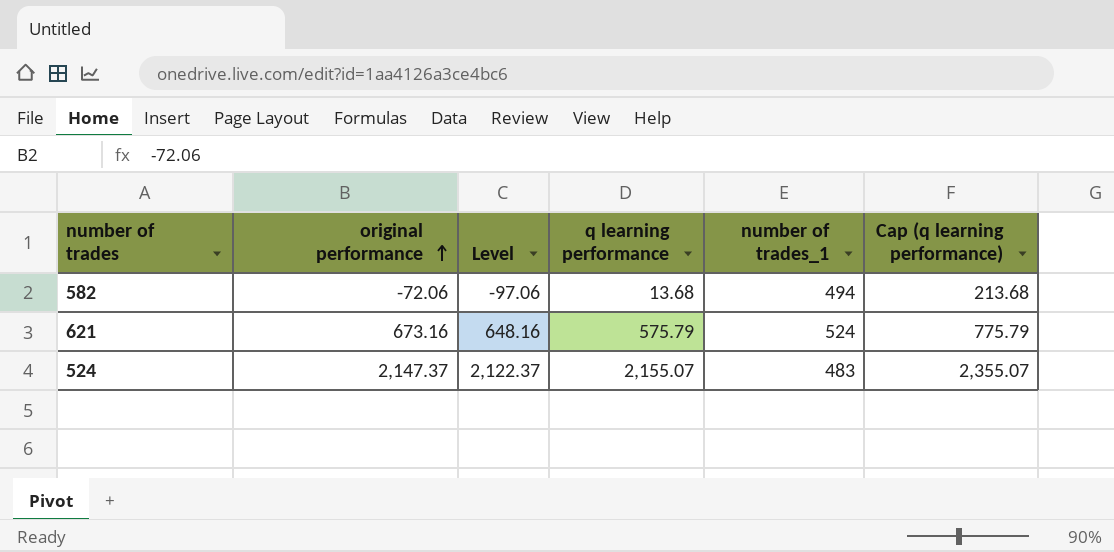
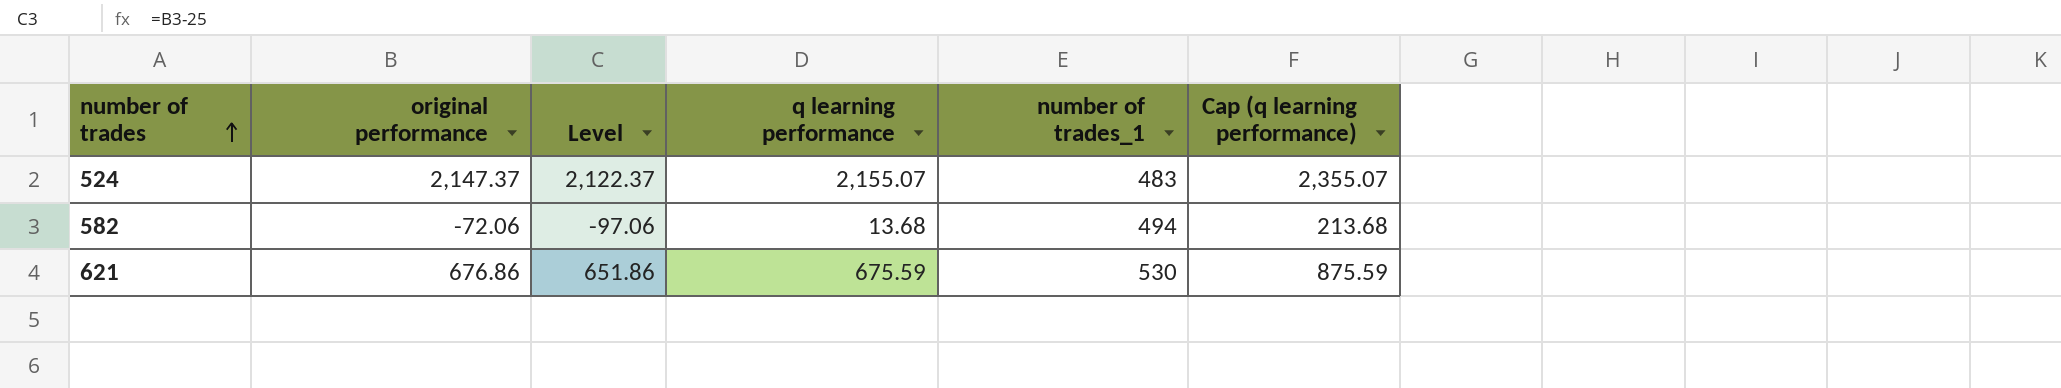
row order: original performance ascending -> number of trades ascending
621 | original performance: 673.16 -> 676.86
621 | Level: 648.16 -> 651.86
621 | q learning performance: 575.79 -> 675.59
621 | number of trades_1: 524 -> 530
621 | Cap (q learning performance): 775.79 -> 875.59

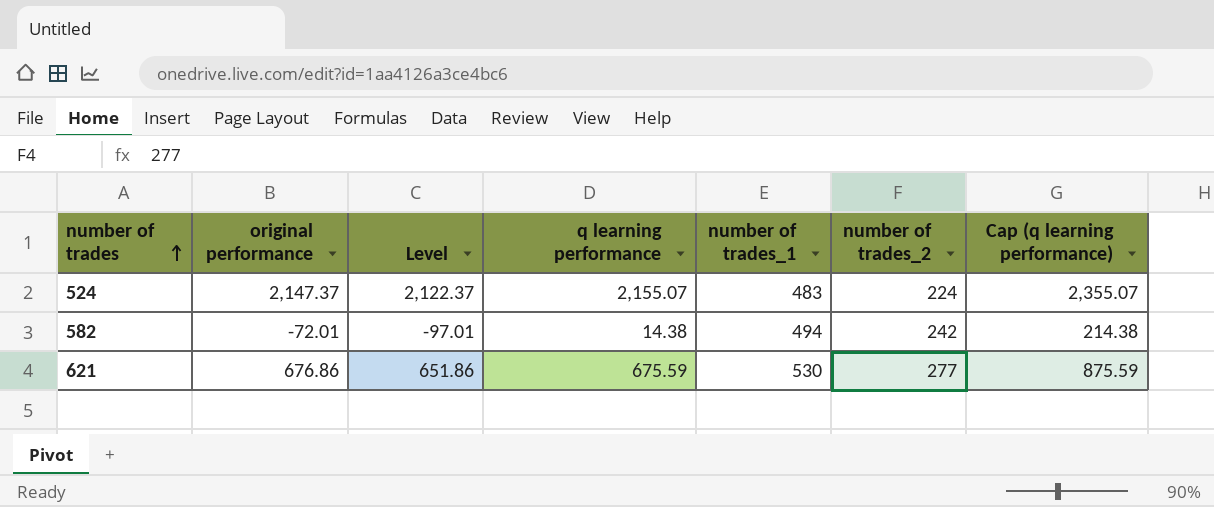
column number of trades_2 | position: none -> 6
582 | original performance: -72.06 -> -72.01
582 | Level: -97.06 -> -97.01
582 | q learning performance: 13.68 -> 14.38
582 | Cap (q learning performance): 213.68 -> 214.38

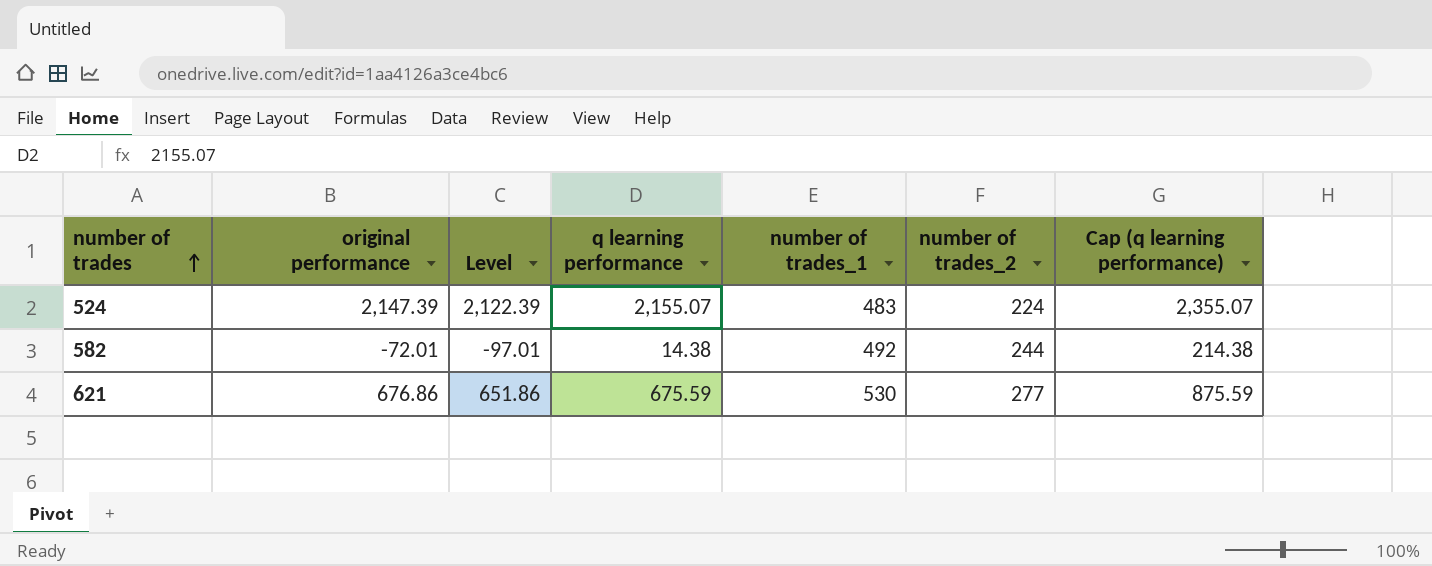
524 | original performance: 2,147.37 -> 2,147.39
524 | Level: 2,122.37 -> 2,122.39
582 | number of trades_1: 494 -> 492
582 | number of trades_2: 242 -> 244

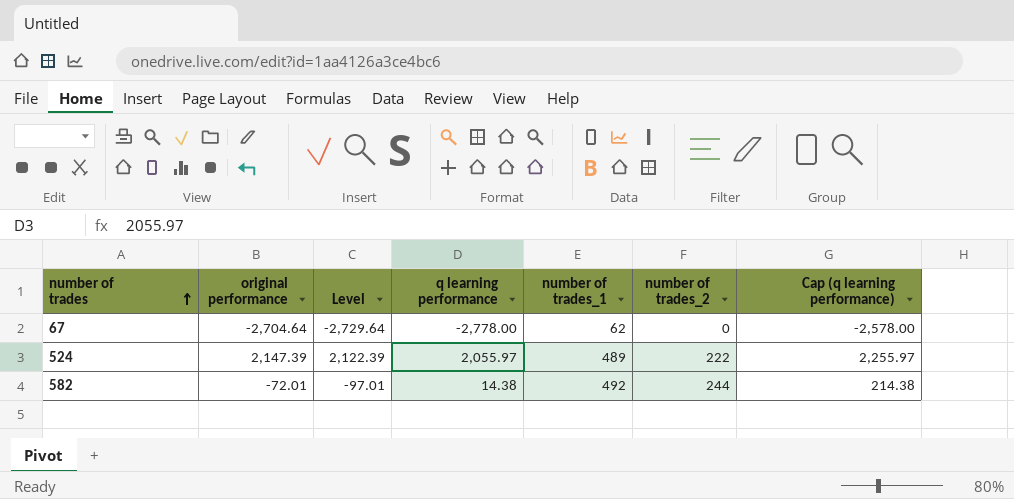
row 621: 676.86 | 651.86 | 675.59 | 530 | 277 | 875.59 -> none
row 67: none -> -2,704.64 | -2,729.64 | -2,778.00 | 62 | 0 | -2,578.00
524 | q learning performance: 2,155.07 -> 2,055.97
524 | number of trades_1: 483 -> 489
524 | number of trades_2: 224 -> 222
524 | Cap (q learning performance): 2,355.07 -> 2,255.97

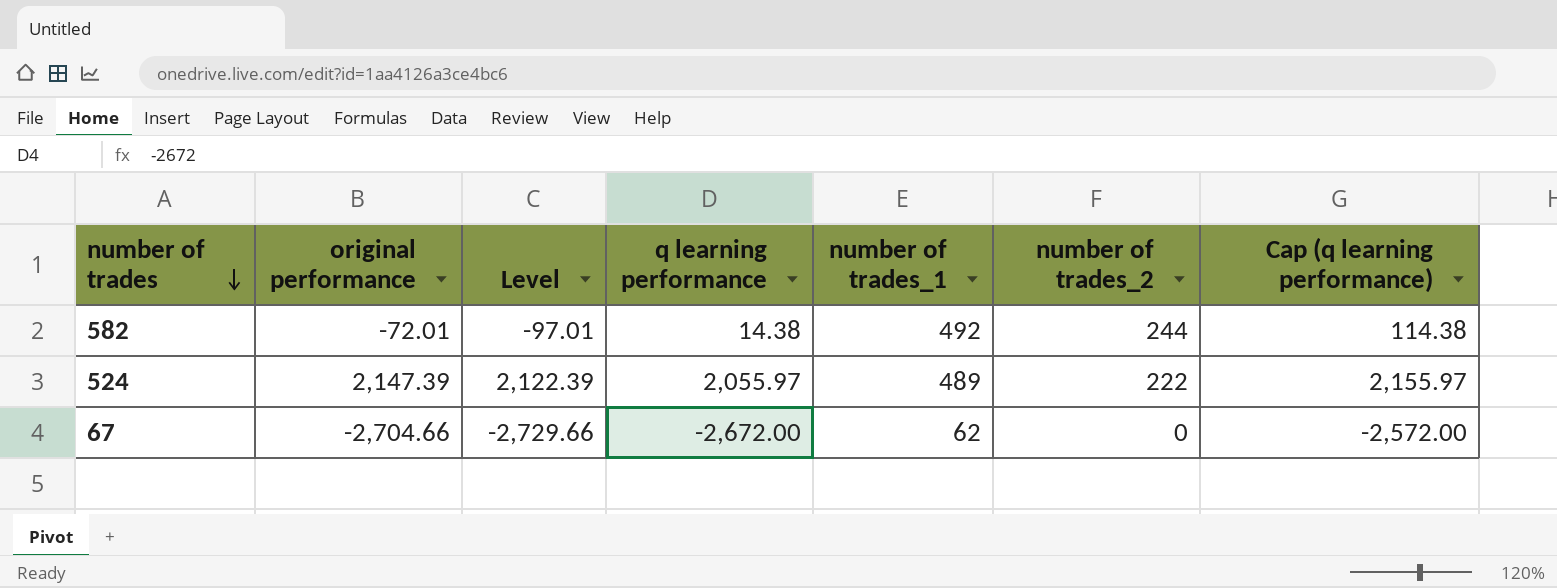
row order: number of trades ascending -> number of trades descending
column Cap (q learning performance) | formula: [q learning performance] + 200 -> [q learning performance] + 100
67 | original performance: -2,704.64 -> -2,704.66
67 | Level: -2,729.64 -> -2,729.66
67 | q learning performance: -2,778.00 -> -2,672.00

